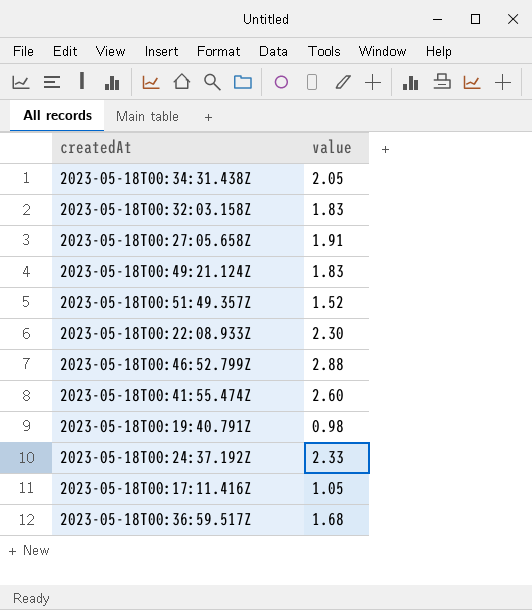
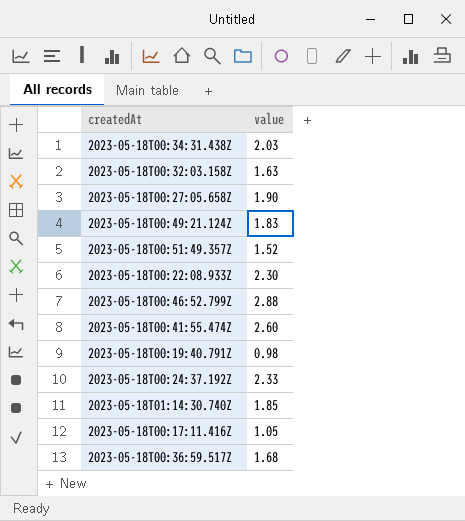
2023-05-18T00:34:31.438Z | value: 2.05 -> 2.03
2023-05-18T00:32:03.158Z | value: 1.83 -> 1.63
2023-05-18T00:27:05.658Z | value: 1.91 -> 1.90
row 2023-05-18T01:14:30.740Z: none -> 1.85

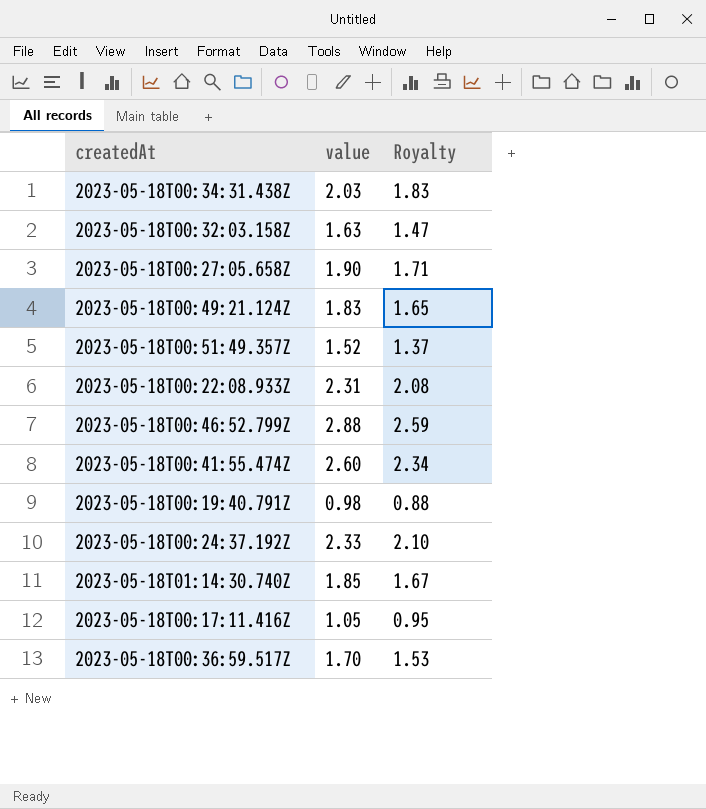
column Royalty | formula: none -> [value] * 0.9
2023-05-18T00:22:08.933Z | value: 2.30 -> 2.31
2023-05-18T00:36:59.517Z | value: 1.68 -> 1.70

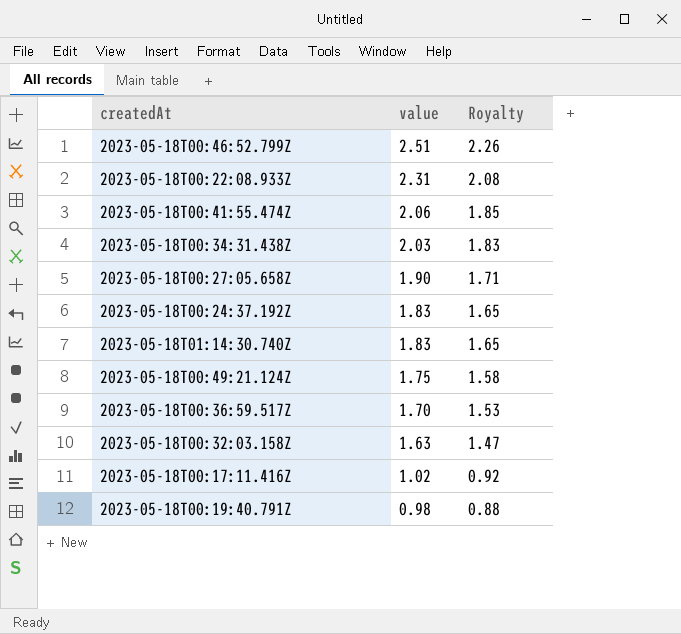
row order: none -> value descending
row 2023-05-18T00:51:49.357Z: 1.52 | 1.37 -> none
2023-05-18T00:46:52.799Z | value: 2.88 -> 2.51
2023-05-18T00:46:52.799Z | Royalty: 2.59 -> 2.26
2023-05-18T00:41:55.474Z | value: 2.60 -> 2.06
2023-05-18T00:41:55.474Z | Royalty: 2.34 -> 1.85
2023-05-18T00:24:37.192Z | value: 2.33 -> 1.83
2023-05-18T00:24:37.192Z | Royalty: 2.10 -> 1.65
2023-05-18T01:14:30.740Z | value: 1.85 -> 1.83
2023-05-18T01:14:30.740Z | Royalty: 1.67 -> 1.65
2023-05-18T00:49:21.124Z | value: 1.83 -> 1.75
2023-05-18T00:49:21.124Z | Royalty: 1.65 -> 1.58
2023-05-18T00:17:11.416Z | value: 1.05 -> 1.02
2023-05-18T00:17:11.416Z | Royalty: 0.95 -> 0.92

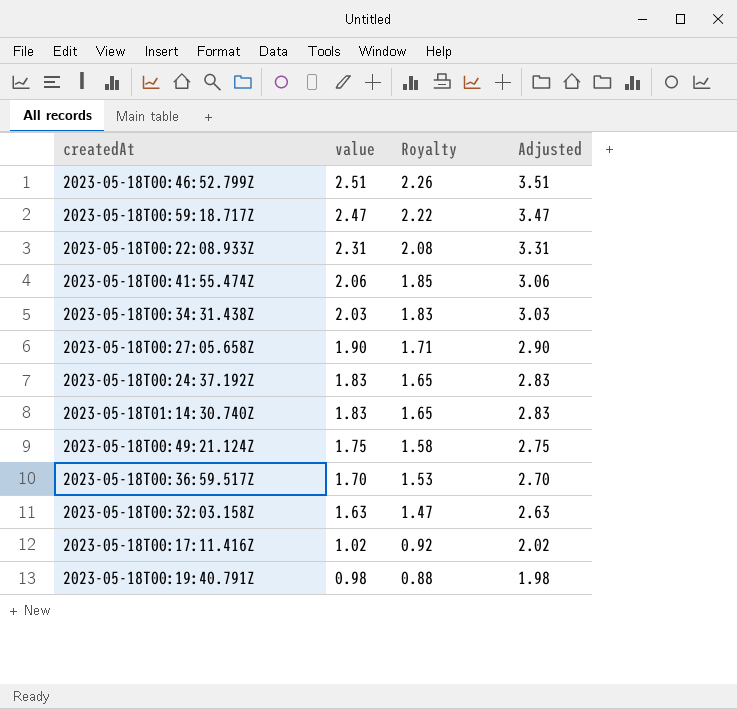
column Adjusted | formula: none -> [value] + 1
row 2023-05-18T00:59:18.717Z: none -> 2.47 | 2.22 | 3.47

